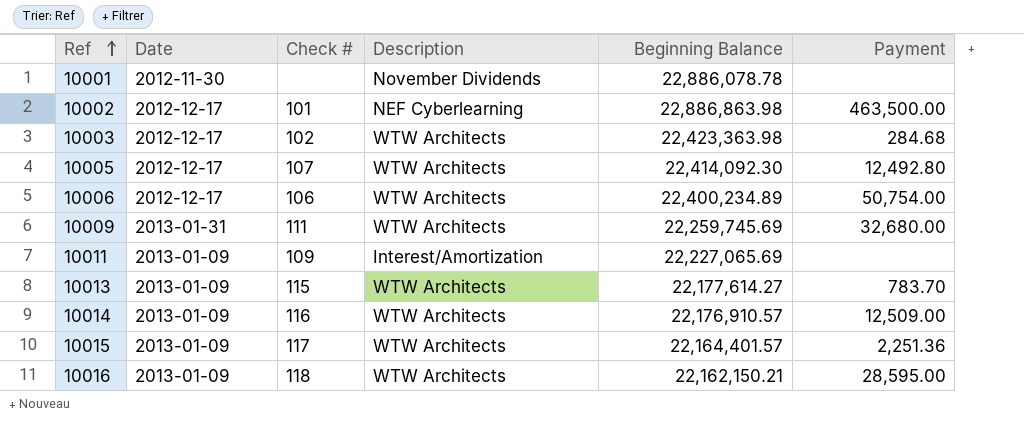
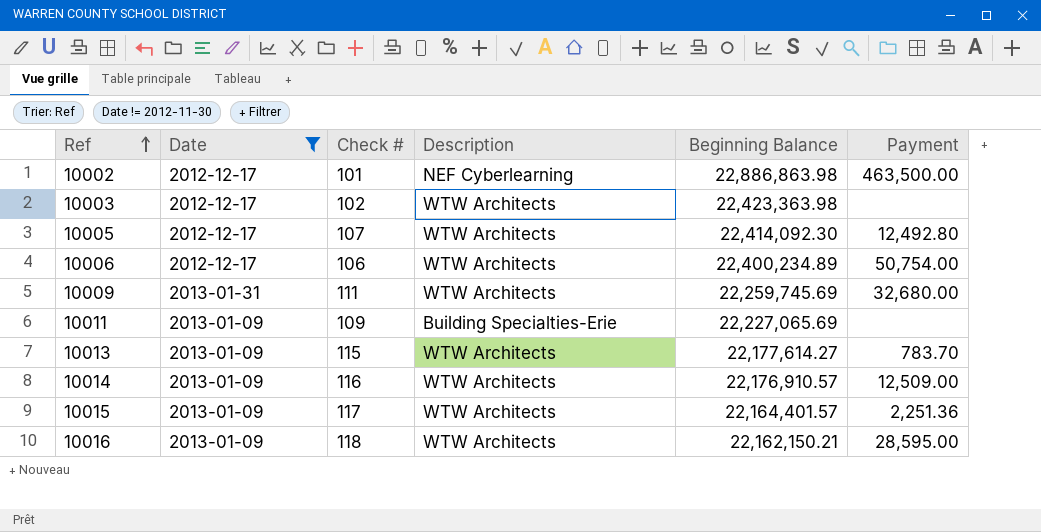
filter: none -> Date != 2012-11-30
10003 | Payment: 284.68 -> none
10011 | Description: Interest/Amortization -> Building Specialties-Erie

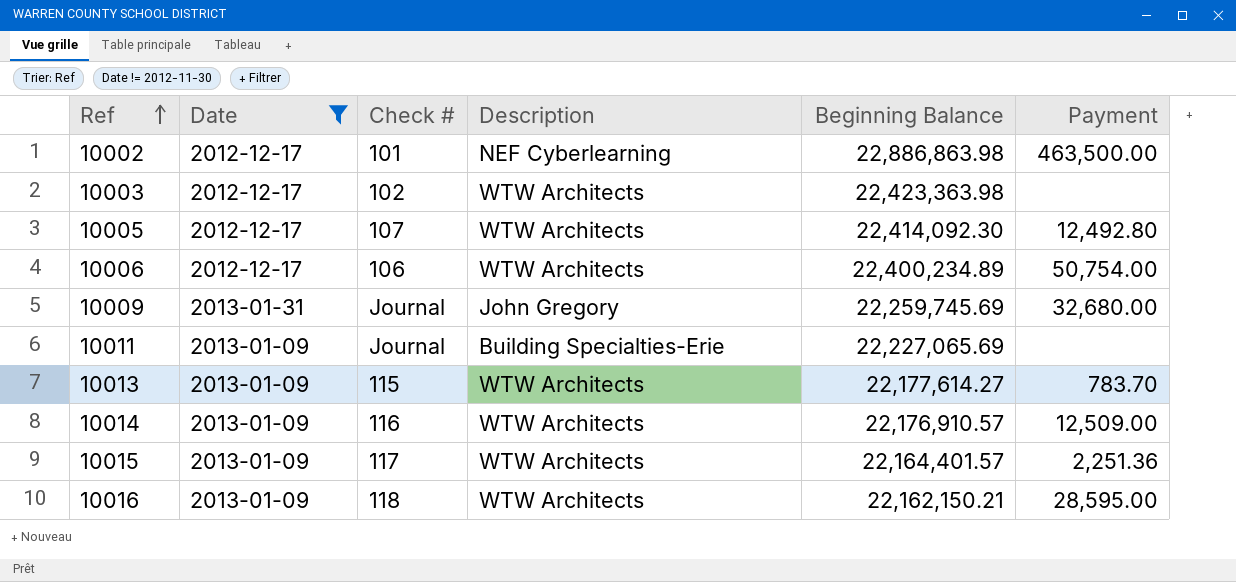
10009 | Check #: 111 -> Journal
10009 | Description: WTW Architects -> John Gregory
10011 | Check #: 109 -> Journal

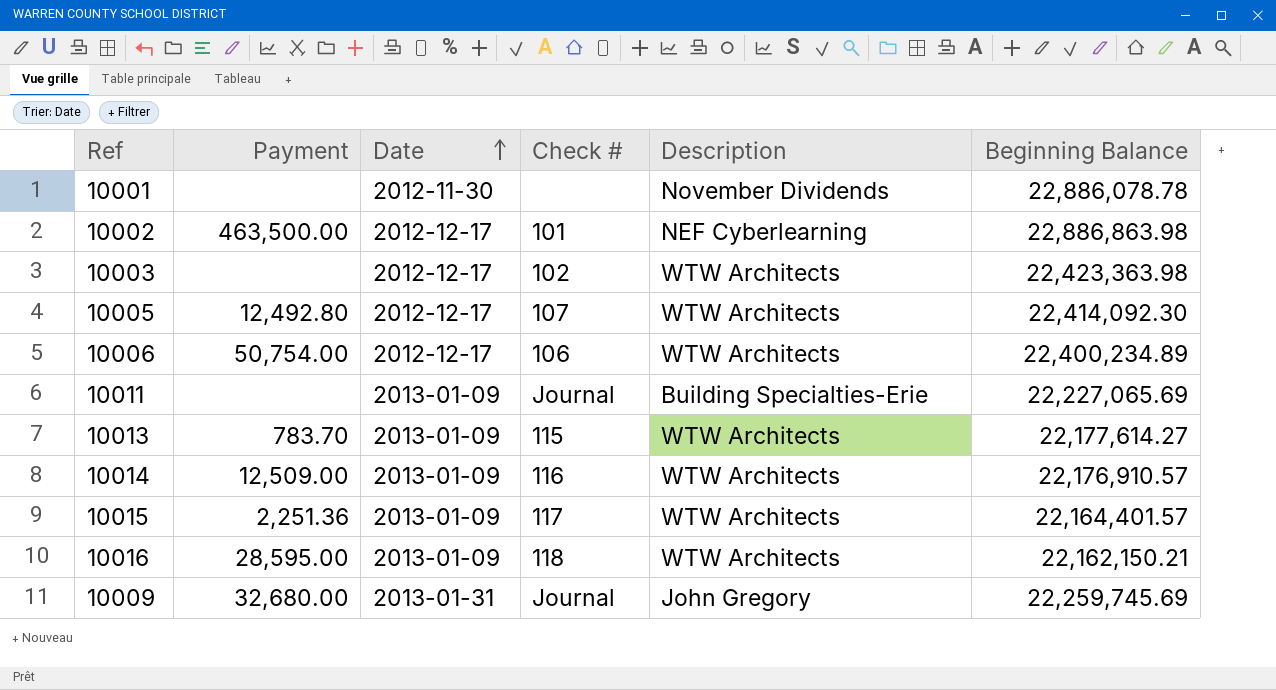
filter: Date != 2012-11-30 -> none
row order: Ref ascending -> Date ascending
column Payment | position: 6 -> 2

